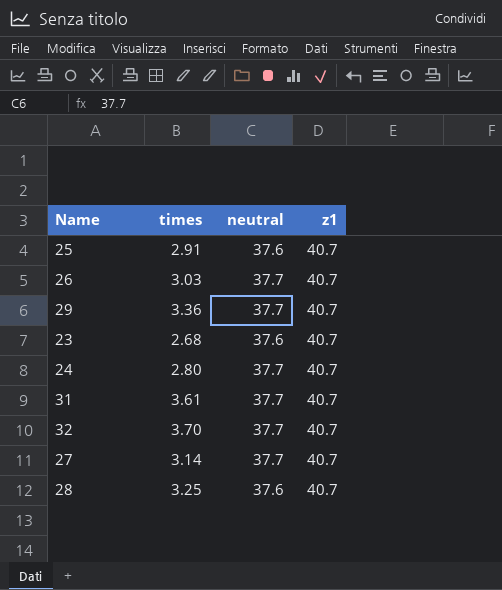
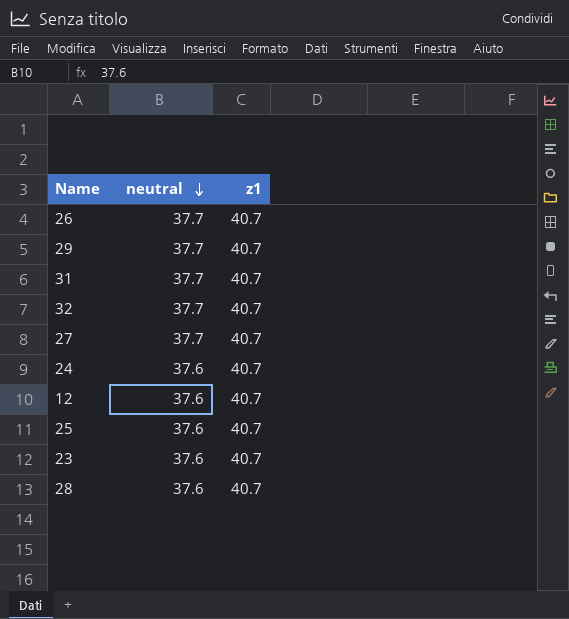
row order: none -> neutral descending
column times | position: 2 -> none
24 | neutral: 37.7 -> 37.6
row 12: none -> 37.6 | 40.7

